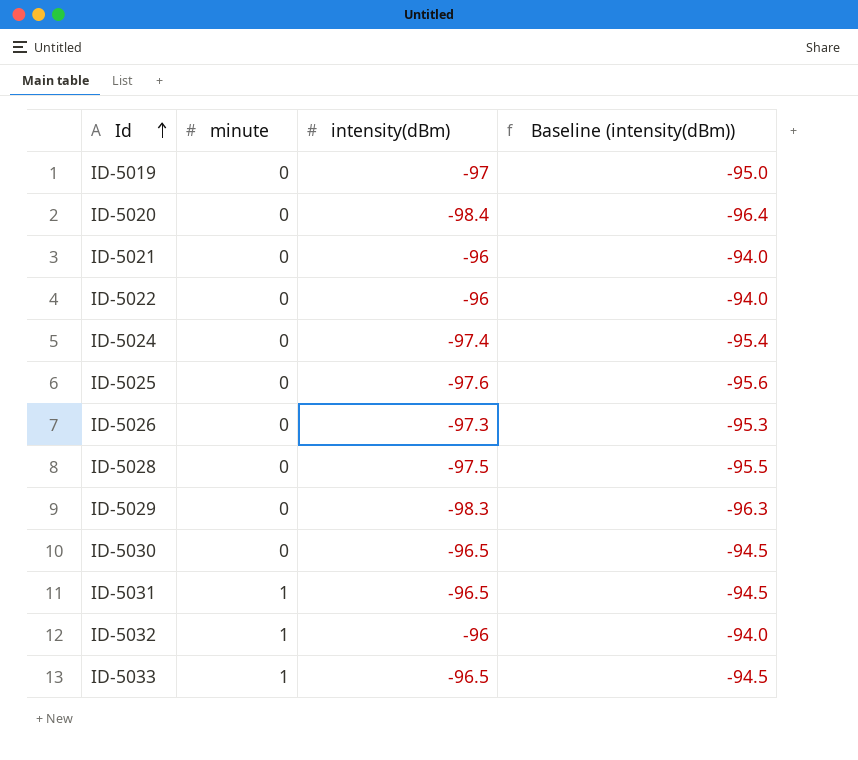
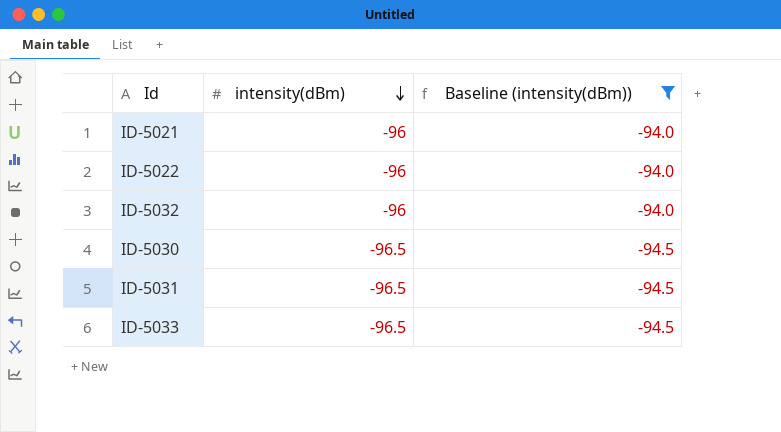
filter: none -> Baseline (intensity(dBm)) >= -94.5
row order: Id ascending -> intensity(dBm) descending
column minute | position: 2 -> none

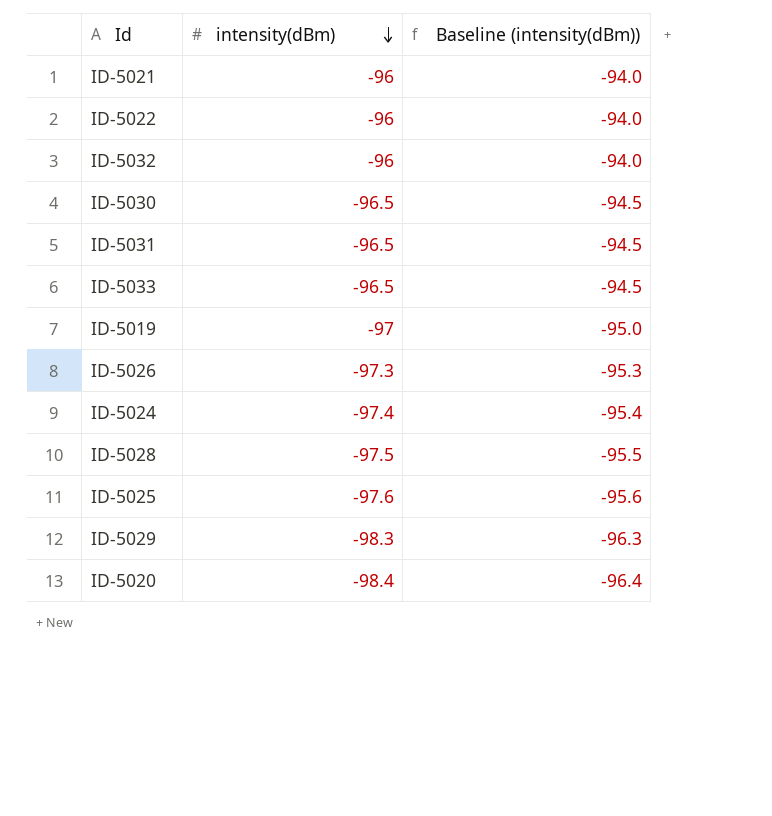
filter: Baseline (intensity(dBm)) >= -94.5 -> none

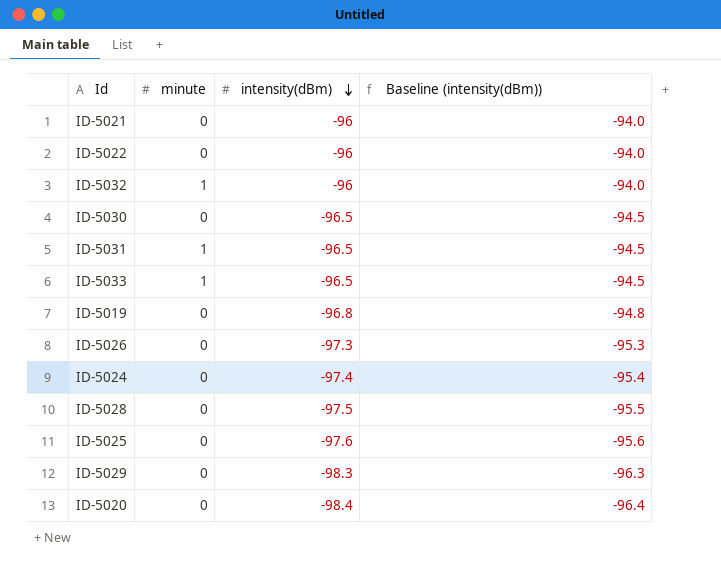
column minute | position: none -> 2
ID-5019 | intensity(dBm): -97 -> -96.8
ID-5019 | Baseline (intensity(dBm)): -95.0 -> -94.8

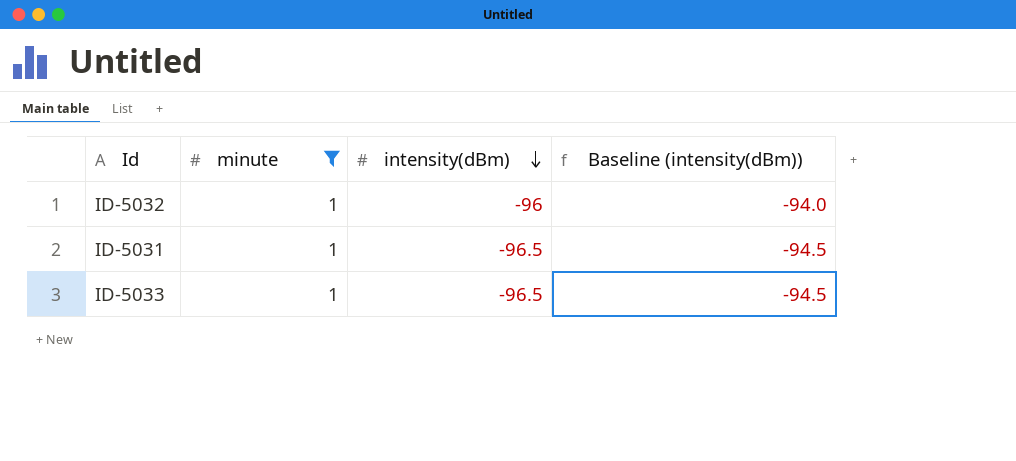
filter: none -> minute = 1

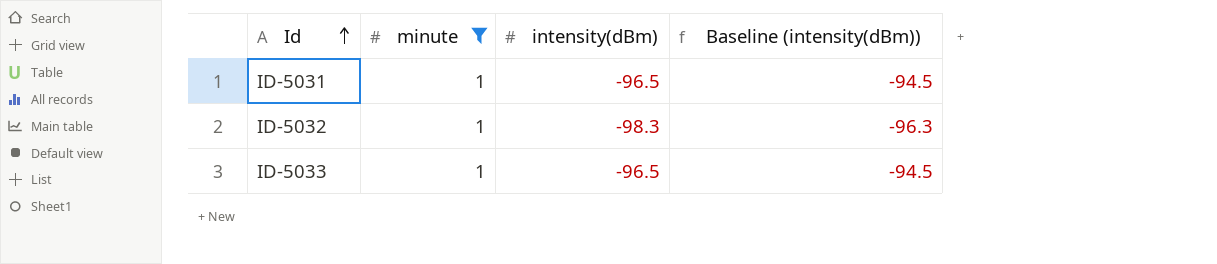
row order: intensity(dBm) descending -> Id ascending
ID-5032 | intensity(dBm): -96 -> -98.3
ID-5032 | Baseline (intensity(dBm)): -94.0 -> -96.3

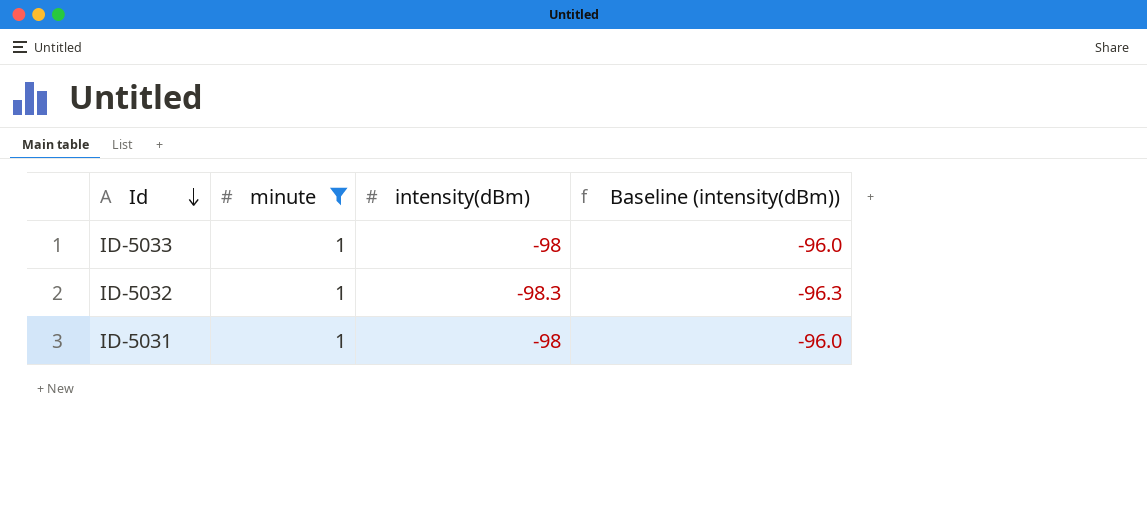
row order: Id ascending -> Id descending
ID-5033 | intensity(dBm): -96.5 -> -98
ID-5033 | Baseline (intensity(dBm)): -94.5 -> -96.0
ID-5031 | intensity(dBm): -96.5 -> -98
ID-5031 | Baseline (intensity(dBm)): -94.5 -> -96.0

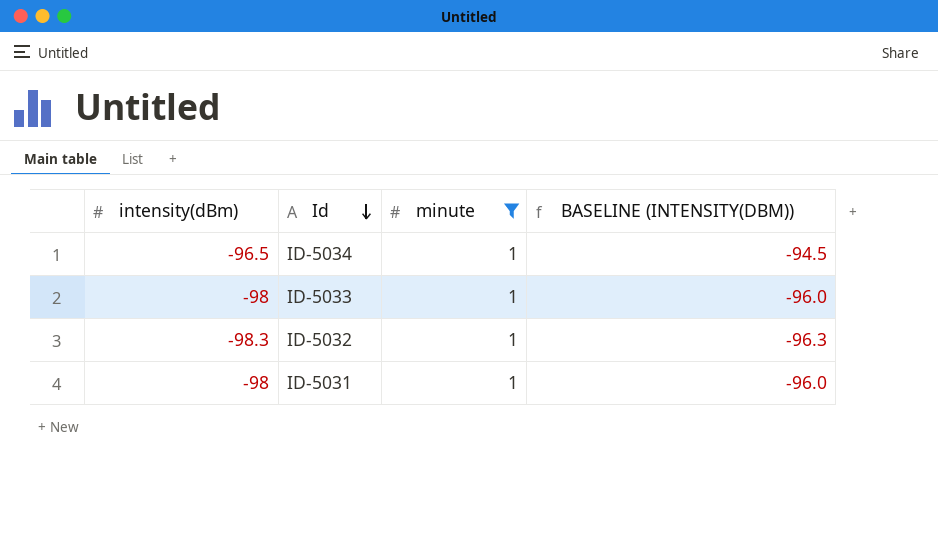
column intensity(dBm) | position: 3 -> 1
column name: Baseline (intensity(dBm)) -> BASELINE (INTENSITY(DBM))
row ID-5034: none -> -96.5 | 1 | -94.5

